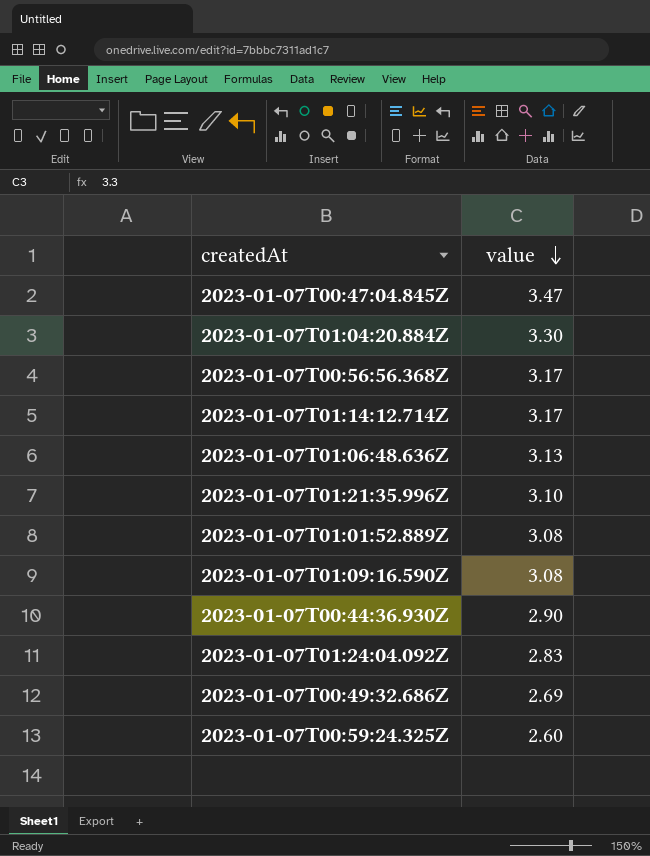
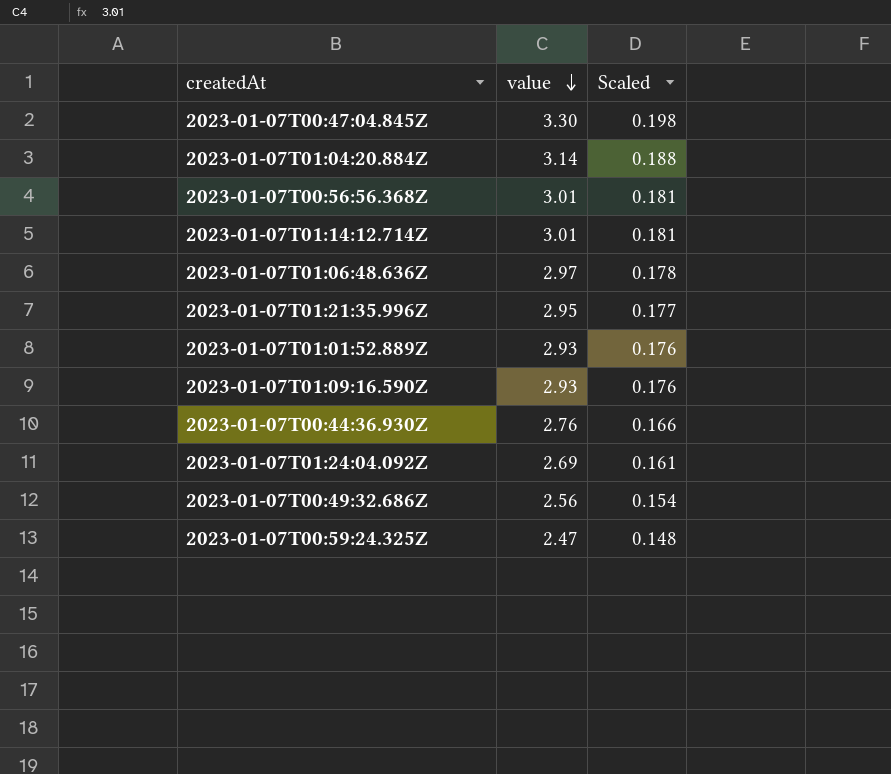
column Scaled | formula: none -> [value] * 0.06
2023-01-07T00:47:04.845Z | value: 3.47 -> 3.30
2023-01-07T01:04:20.884Z | value: 3.30 -> 3.14
2023-01-07T00:56:56.368Z | value: 3.17 -> 3.01
2023-01-07T01:14:12.714Z | value: 3.17 -> 3.01
2023-01-07T01:06:48.636Z | value: 3.13 -> 2.97
2023-01-07T01:21:35.996Z | value: 3.10 -> 2.95
2023-01-07T01:01:52.889Z | value: 3.08 -> 2.93
2023-01-07T01:09:16.590Z | value: 3.08 -> 2.93
2023-01-07T00:44:36.930Z | value: 2.90 -> 2.76
2023-01-07T01:24:04.092Z | value: 2.83 -> 2.69
2023-01-07T00:49:32.686Z | value: 2.69 -> 2.56
2023-01-07T00:59:24.325Z | value: 2.60 -> 2.47

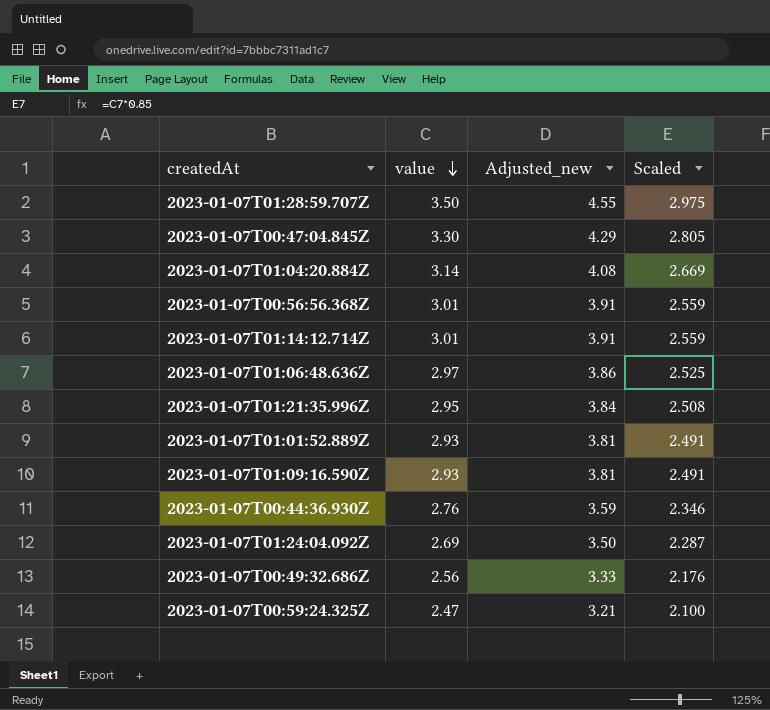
column Adjusted_new | formula: none -> [value] * 1.3
column Scaled | formula: [value] * 0.06 -> [value] * 0.85
row 2023-01-07T01:28:59.707Z: none -> 3.50 | 4.55 | 2.975

